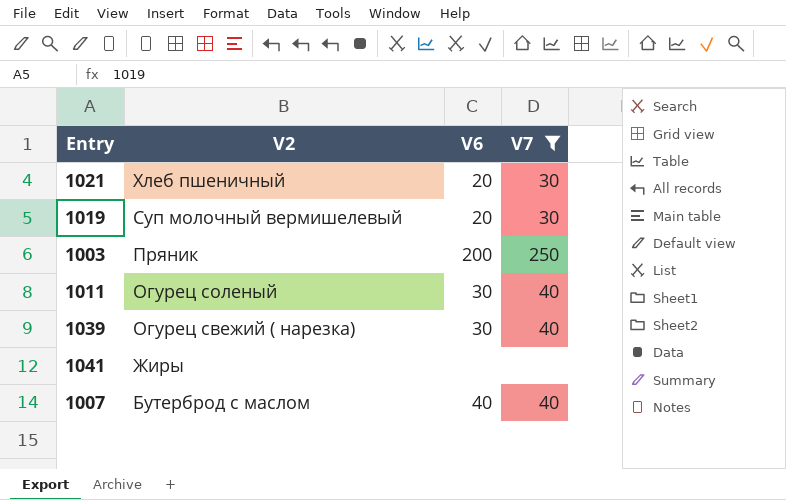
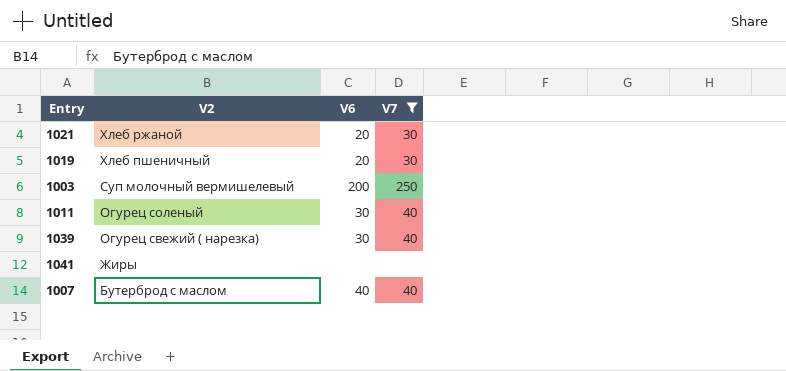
1021 | V2: Хлеб пшеничный -> Хлеб ржаной
1019 | V2: Суп молочный вермишелевый -> Хлеб пшеничный
1003 | V2: Пряник -> Суп молочный вермишелевый

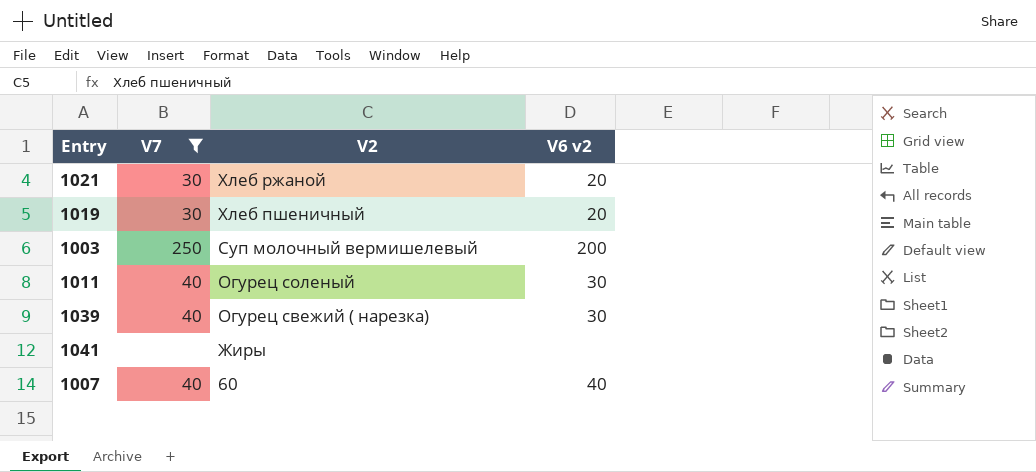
column V7 | position: 4 -> 2
column name: V6 -> V6 v2
1007 | V2: Бутерброд с маслом -> 60

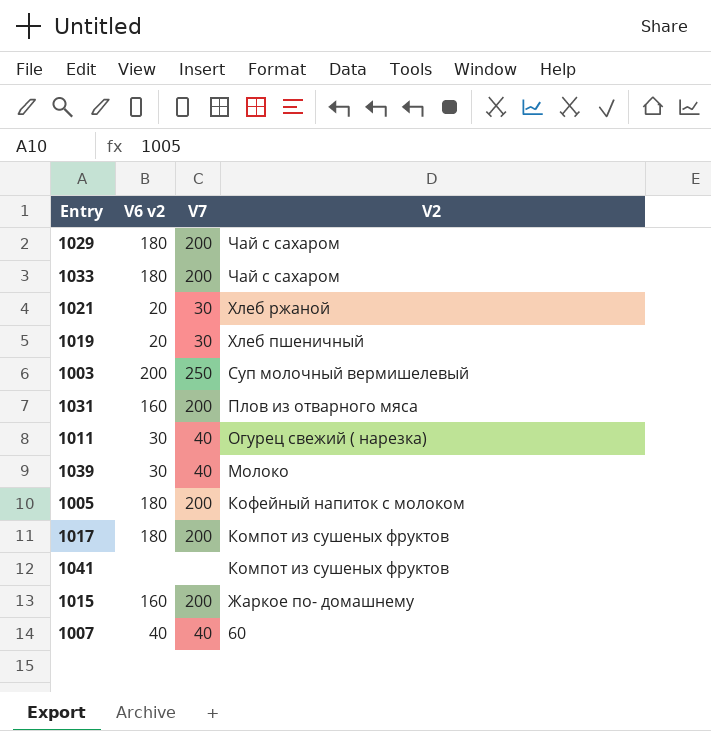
filter: V7 != 200 -> none
column V6 v2 | position: 4 -> 2
1011 | V2: Огурец соленый -> Огурец свежий ( нарезка)
1039 | V2: Огурец свежий ( нарезка) -> Молоко
1041 | V2: Жиры -> Компот из сушеных фруктов

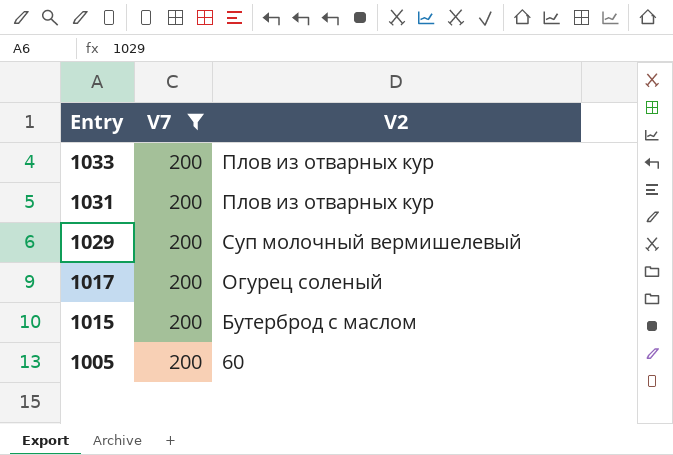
filter: none -> V7 = 200
row order: V2 descending -> Entry descending
column V6 v2 | position: 2 -> none
1033 | V2: Чай с сахаром -> Плов из отварных кур
1031 | V2: Плов из отварного мяса -> Плов из отварных кур
1029 | V2: Чай с сахаром -> Суп молочный вермишелевый
1017 | V2: Компот из сушеных фруктов -> Огурец соленый
1015 | V2: Жаркое по- домашнему -> Бутерброд с маслом
1005 | V2: Кофейный напиток с молоком -> 60

